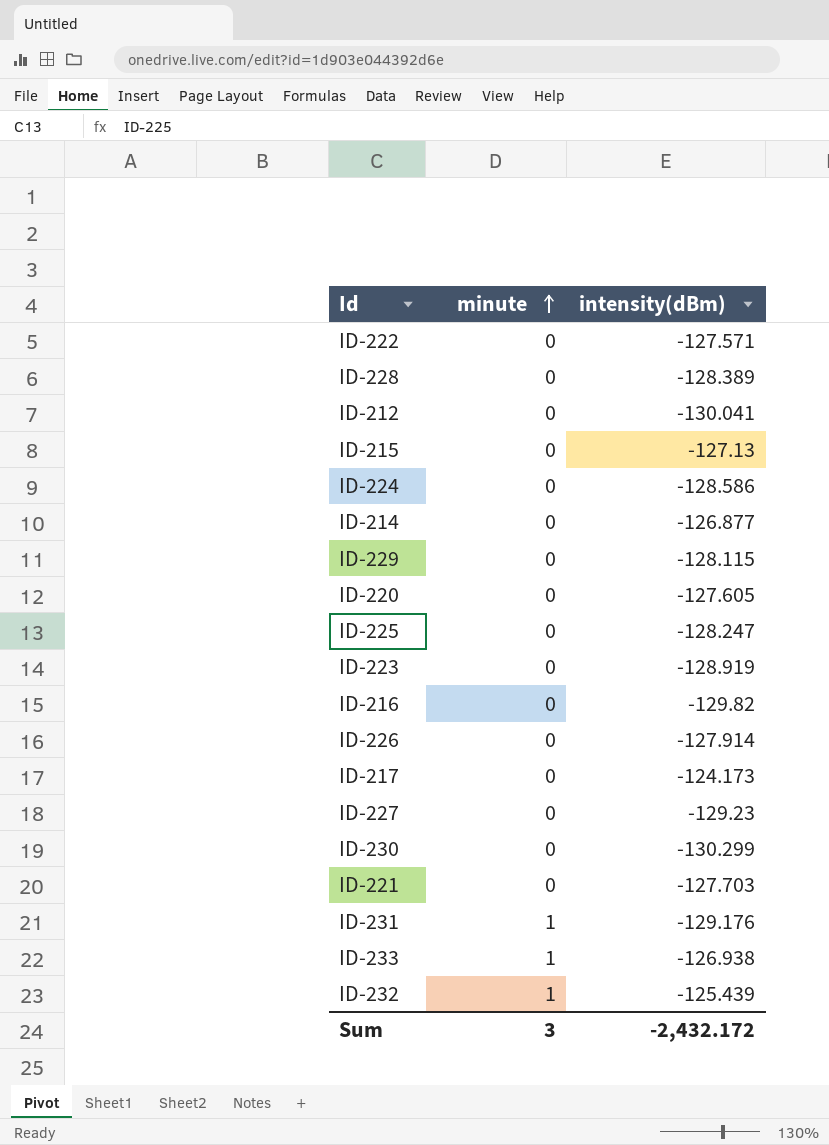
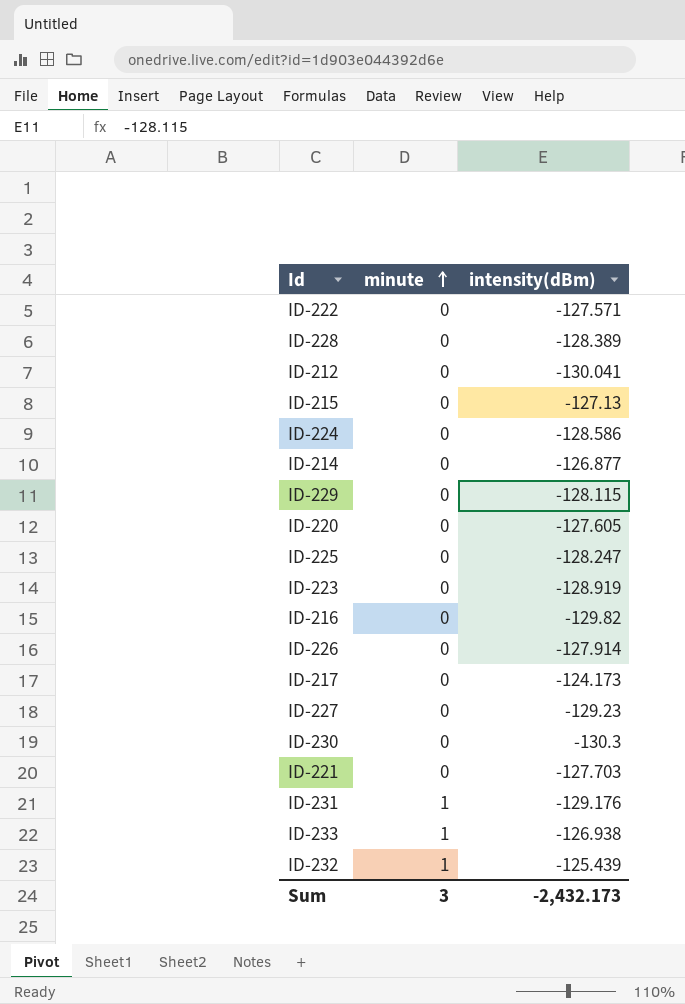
ID-230 | intensity(dBm): -130.299 -> -130.3
Sum | intensity(dBm): -2,432.172 -> -2,432.173

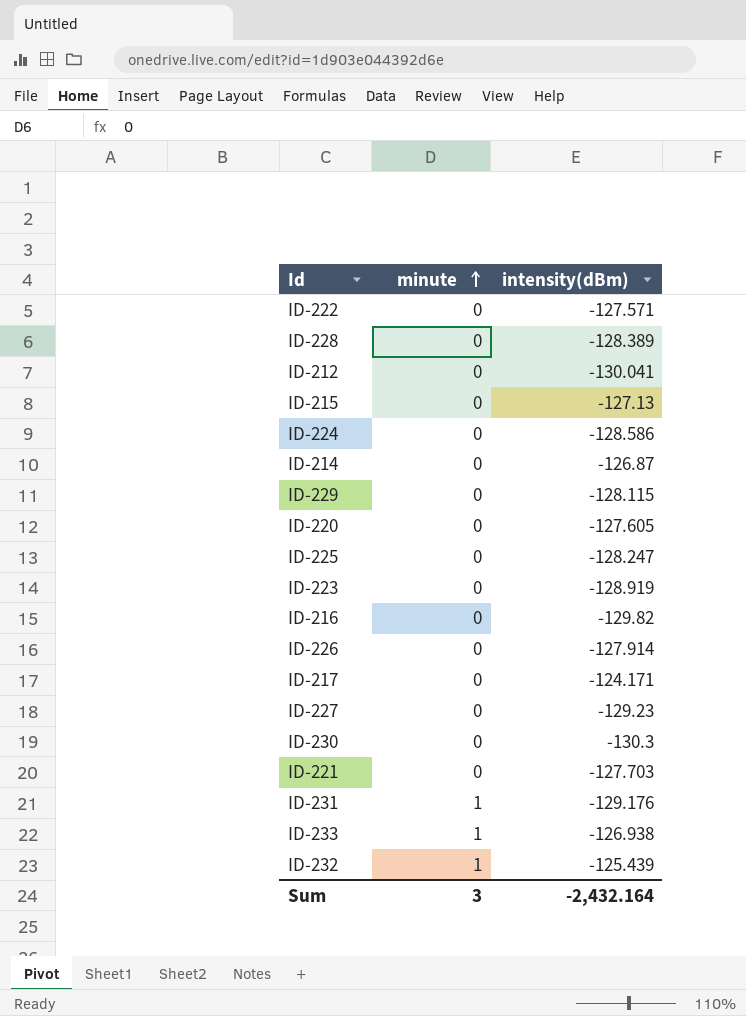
ID-214 | intensity(dBm): -126.877 -> -126.87
ID-217 | intensity(dBm): -124.173 -> -124.171
Sum | intensity(dBm): -2,432.173 -> -2,432.164

